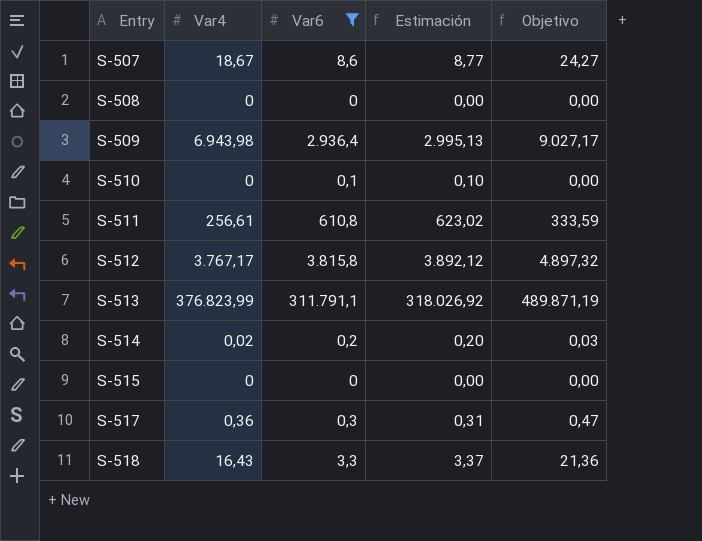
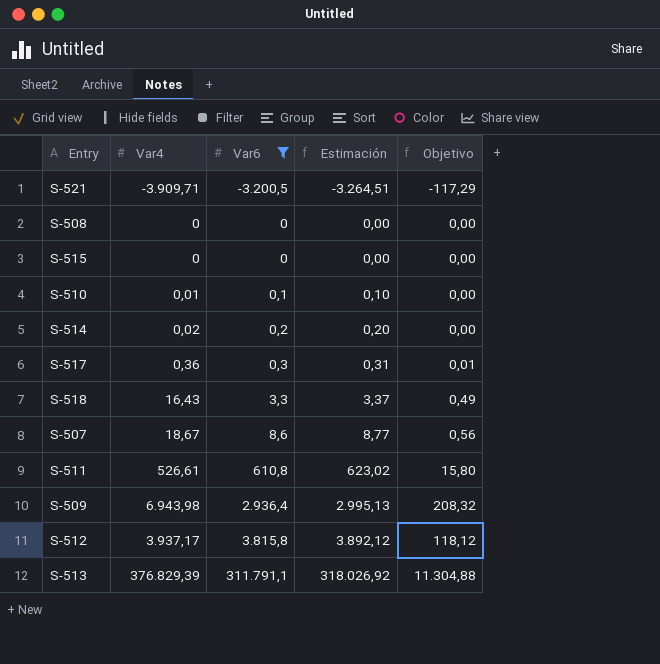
row order: Entry ascending -> Var6 ascending
column Objetivo | formula: [Var4] * 1,3 -> [Var4] * 0,03
row S-521: none -> -3.909,71 | -3.200,5 | -3.264,51 | -117,29
S-510 | Var4: 0 -> 0,01
S-511 | Var4: 256,61 -> 526,61
S-512 | Var4: 3.767,17 -> 3.937,17
S-513 | Var4: 376.823,99 -> 376.829,39

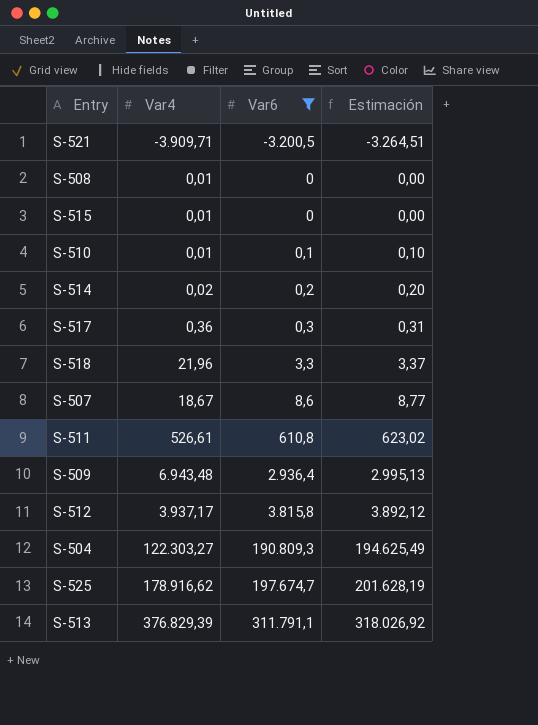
column Objetivo | formula: [Var4] * 0,03 -> none
S-508 | Var4: 0 -> 0,01
S-515 | Var4: 0 -> 0,01
S-518 | Var4: 16,43 -> 21,96
S-509 | Var4: 6.943,98 -> 6.943,48
row S-504: none -> 122.303,27 | 190.809,3 | 194.625,49
row S-525: none -> 178.916,62 | 197.674,7 | 201.628,19

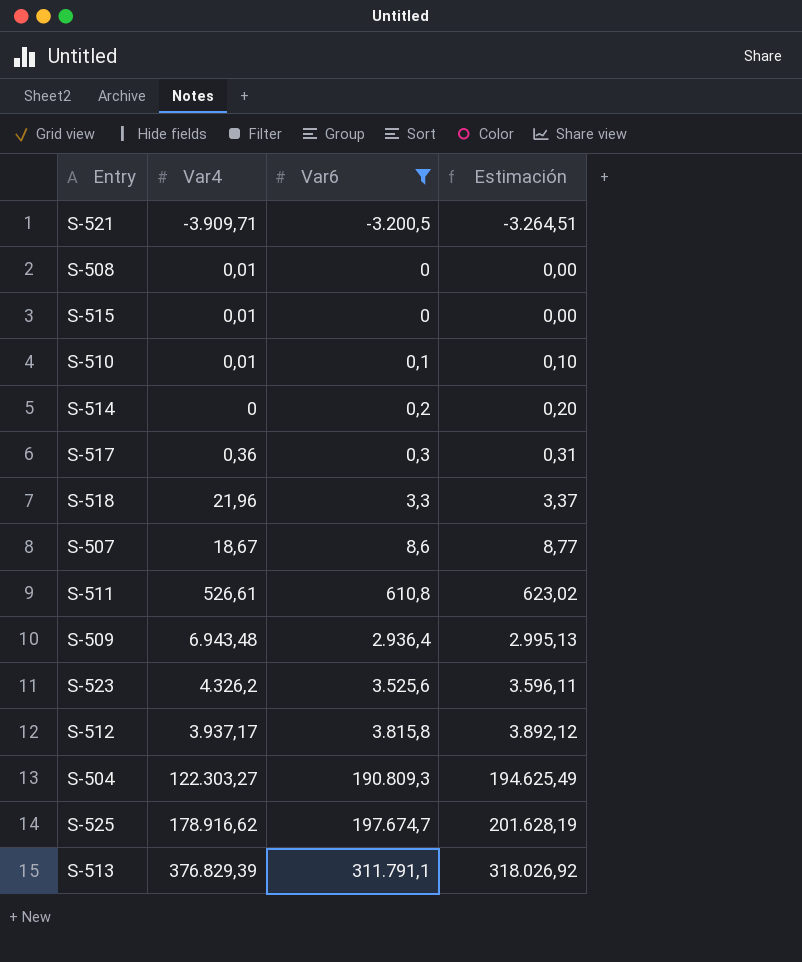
S-514 | Var4: 0,02 -> 0
row S-523: none -> 4.326,2 | 3.525,6 | 3.596,11

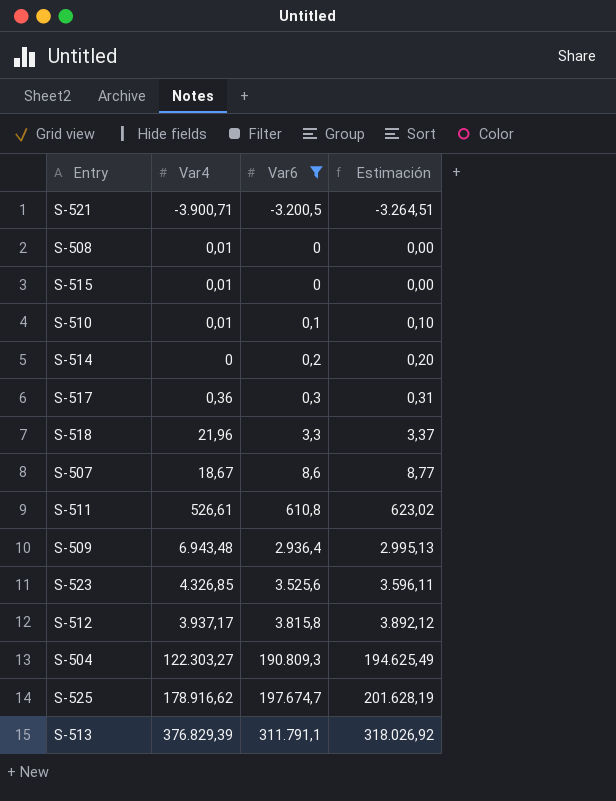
S-521 | Var4: -3.909,71 -> -3.900,71
S-523 | Var4: 4.326,2 -> 4.326,85

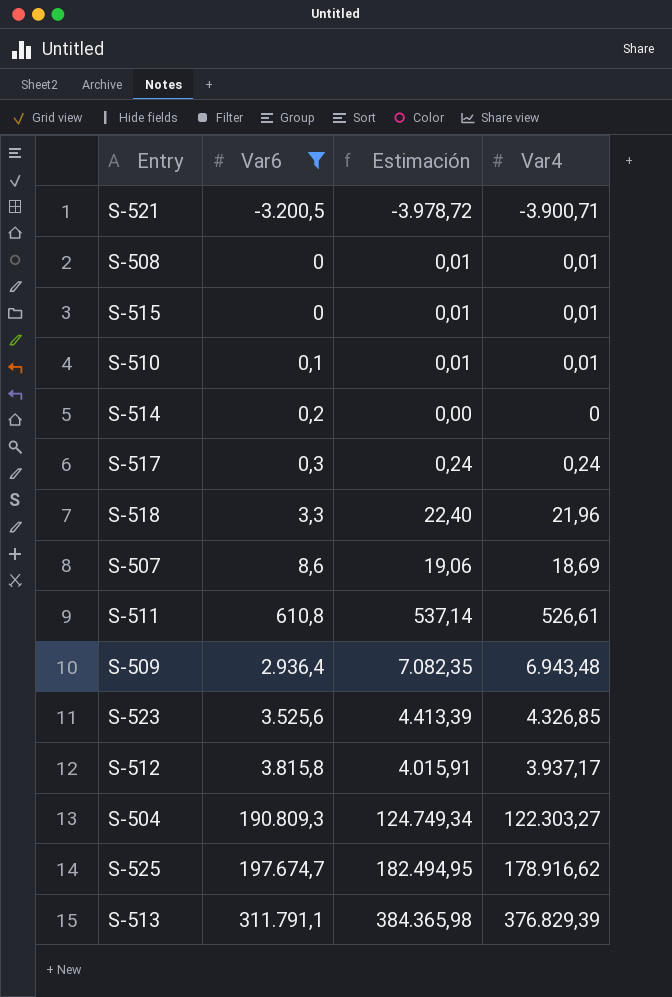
column Estimación | formula: [Var6] * 1,02 -> [Var4] * 1,02
column Var4 | position: 2 -> 4
S-517 | Var4: 0,36 -> 0,24
S-507 | Var4: 18,67 -> 18,69

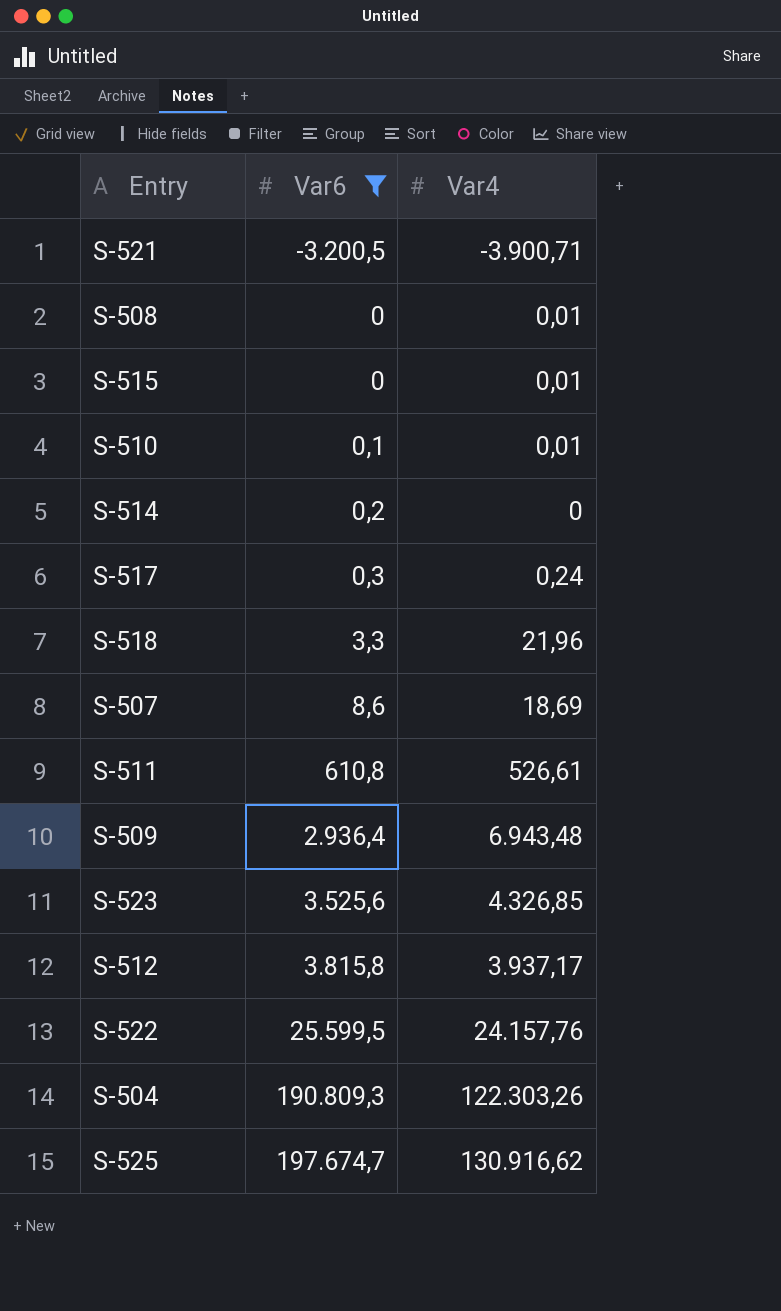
column Estimación | formula: [Var4] * 1,02 -> none
row S-513: 311.791,1 | 384.365,98 | 376.829,39 -> none
row S-522: none -> 25.599,5 | 24.157,76
S-504 | Var4: 122.303,27 -> 122.303,26
S-525 | Var4: 178.916,62 -> 130.916,62

